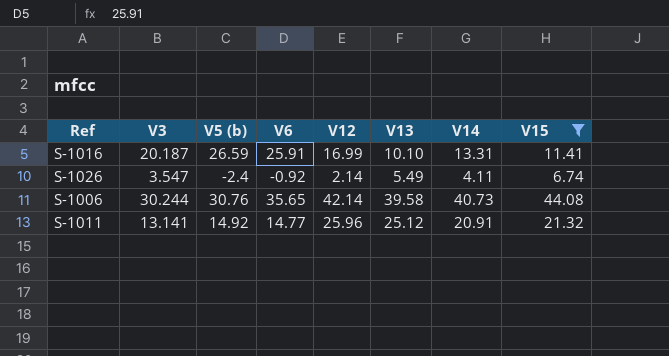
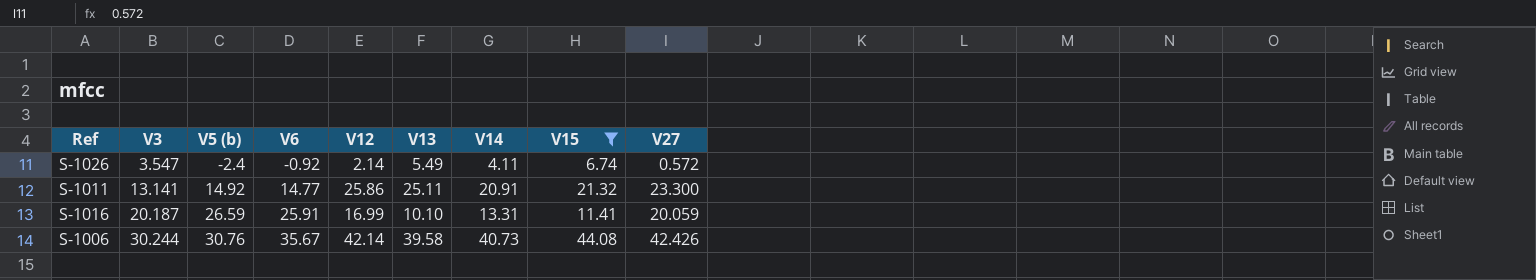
row order: none -> V3 ascending
column V27 | position: none -> 9
S-1011 | V12: 25.96 -> 25.86
S-1011 | V13: 25.12 -> 25.11
S-1006 | V6: 35.65 -> 35.67

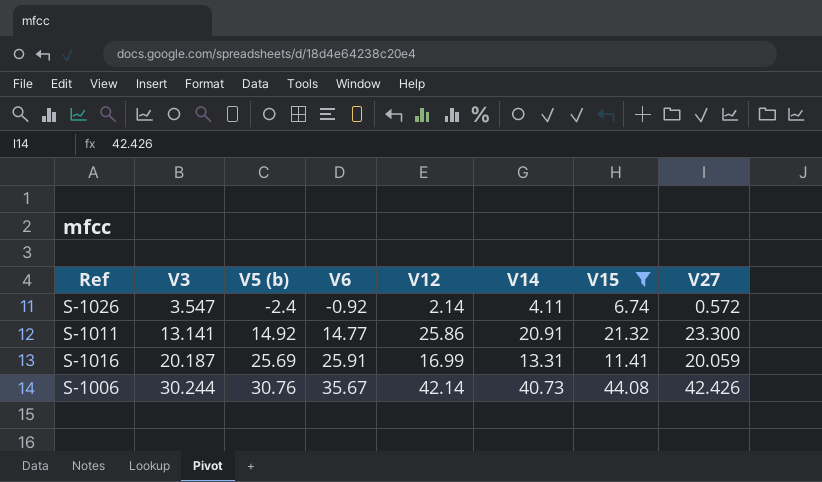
column V13 | position: 6 -> none
S-1016 | V5 (b): 26.59 -> 25.69

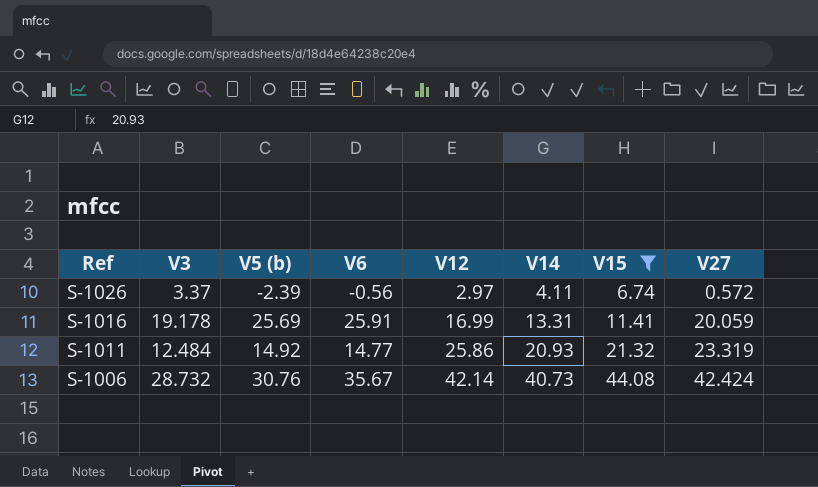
row order: V3 ascending -> Ref descending
S-1026 | V3: 3.547 -> 3.37
S-1026 | V5 (b): -2.4 -> -2.39
S-1026 | V6: -0.92 -> -0.56
S-1026 | V12: 2.14 -> 2.97
S-1016 | V3: 20.187 -> 19.178
S-1011 | V3: 13.141 -> 12.484
S-1011 | V14: 20.91 -> 20.93
S-1011 | V27: 23.300 -> 23.319
S-1006 | V3: 30.244 -> 28.732
S-1006 | V27: 42.426 -> 42.424

